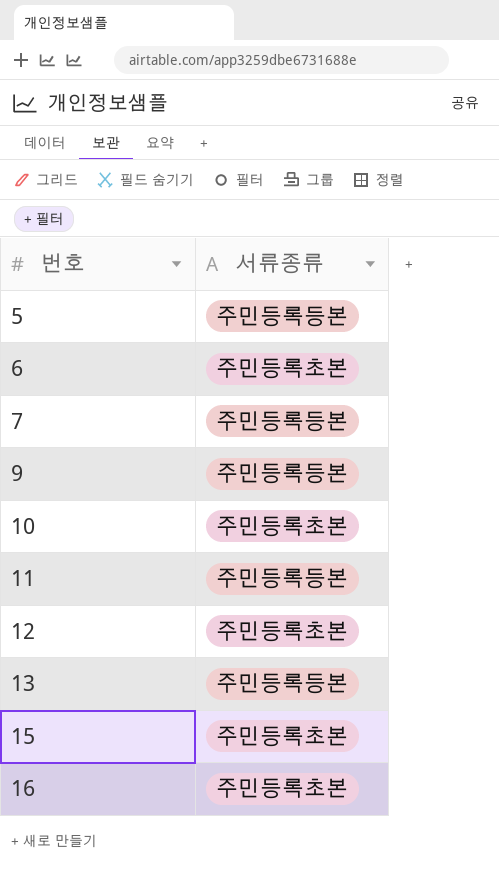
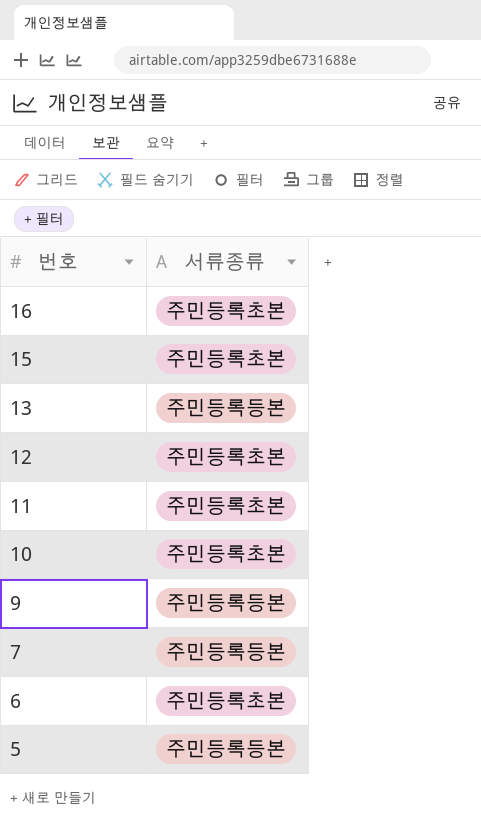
row order: 번호 ascending -> 번호 descending
11 | 서류종류: 주민등록등본 -> 주민등록초본

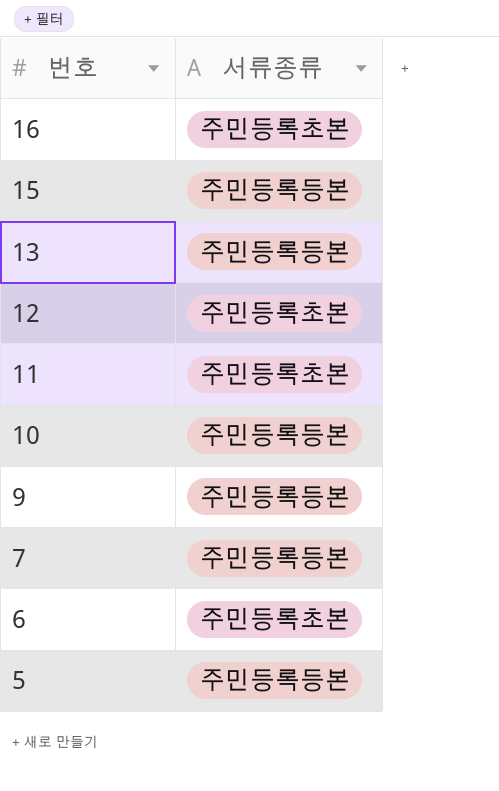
15 | 서류종류: 주민등록초본 -> 주민등록등본
10 | 서류종류: 주민등록초본 -> 주민등록등본

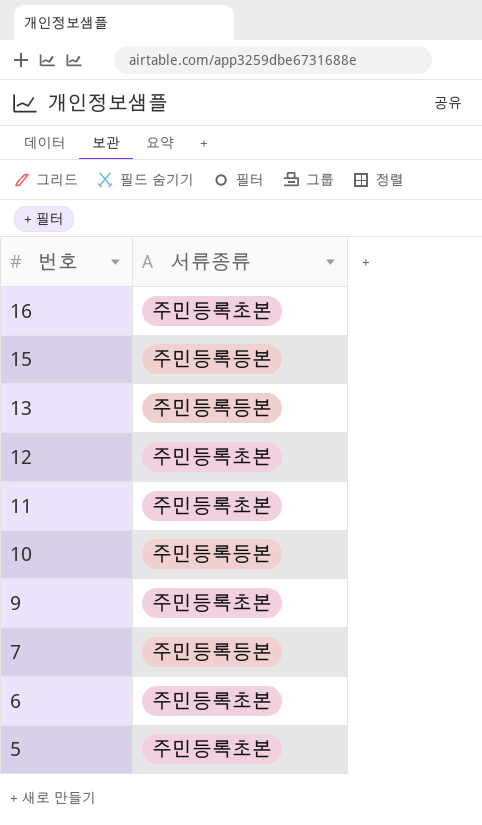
9 | 서류종류: 주민등록등본 -> 주민등록초본
5 | 서류종류: 주민등록등본 -> 주민등록초본

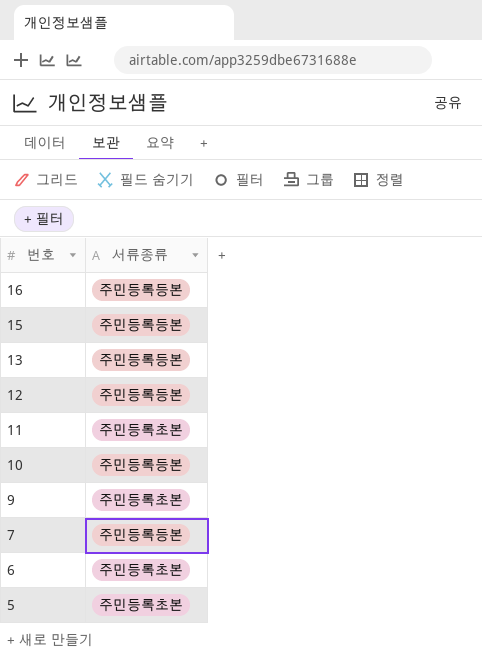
16 | 서류종류: 주민등록초본 -> 주민등록등본
12 | 서류종류: 주민등록초본 -> 주민등록등본

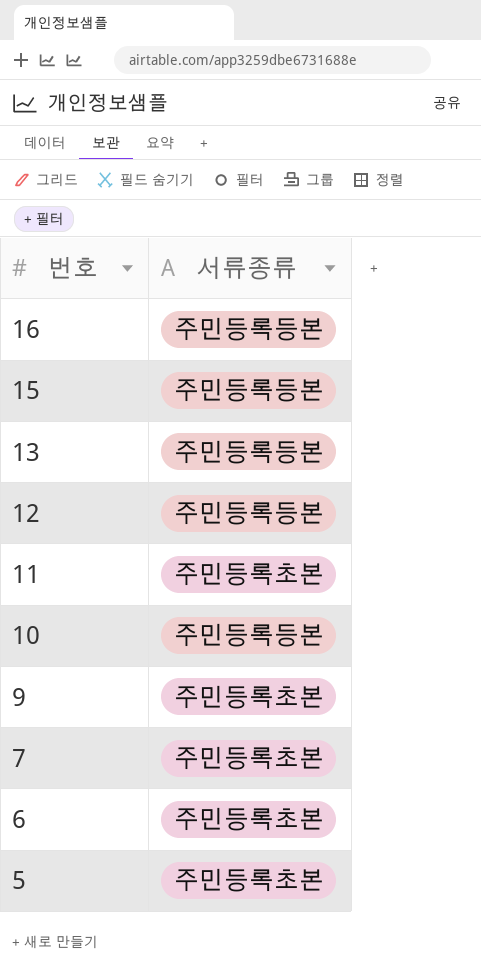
7 | 서류종류: 주민등록등본 -> 주민등록초본

